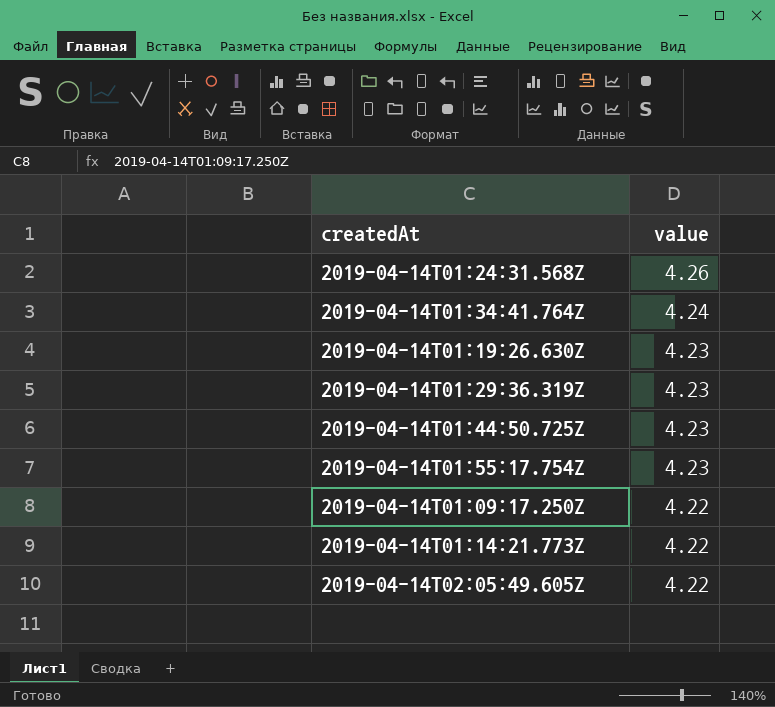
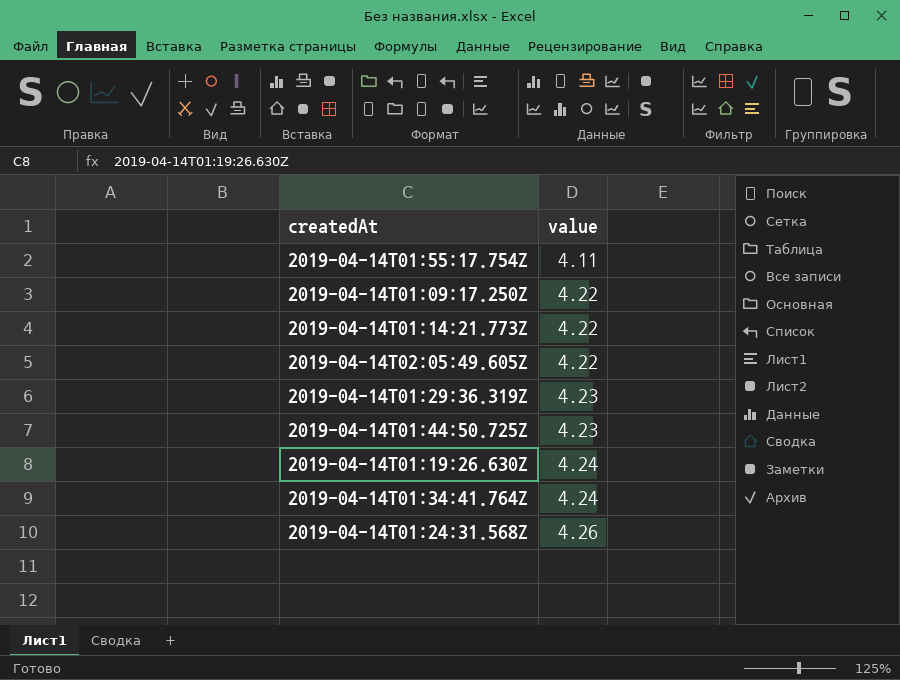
row order: value descending -> value ascending
2019-04-14T01:55:17.754Z | value: 4.23 -> 4.11
2019-04-14T01:19:26.630Z | value: 4.23 -> 4.24

